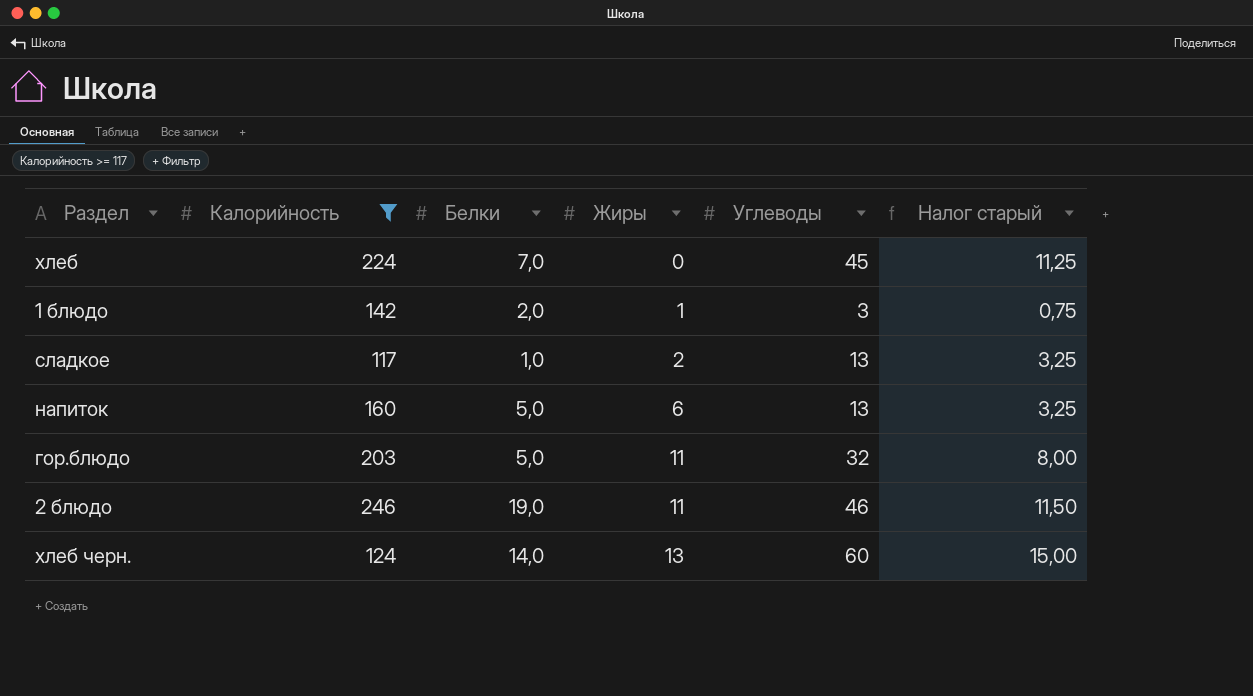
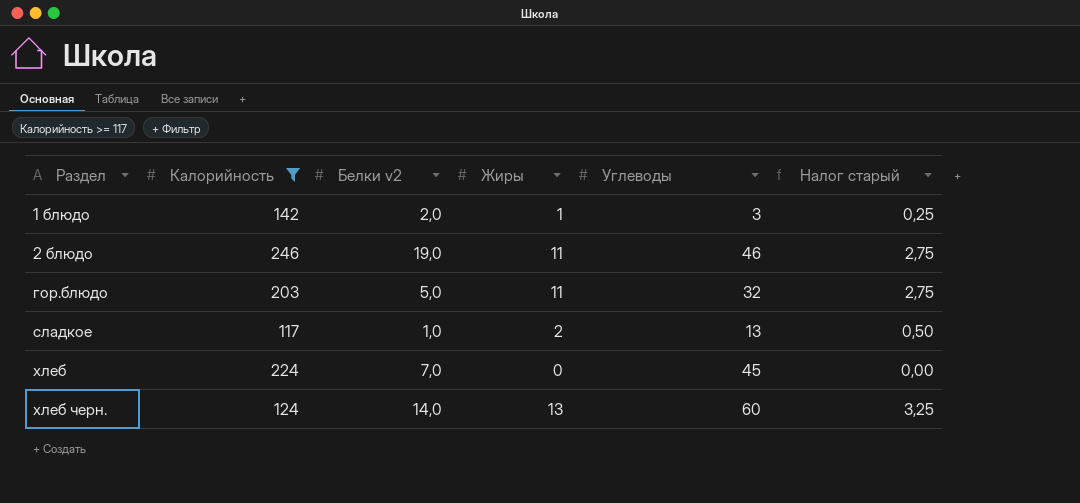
row order: Жиры ascending -> Раздел ascending
column name: Белки -> Белки v2
column Налог старый | formula: [Углеводы] * 0,25 -> [Жиры] * 0,25
row напиток: 160 | 5,0 | 6 | 13 | 3,25 -> none

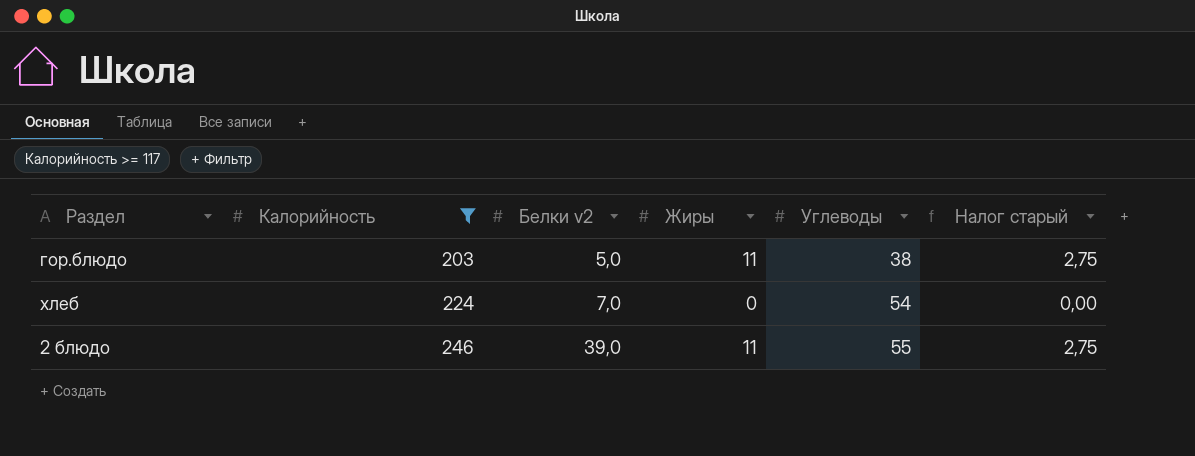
row order: Раздел ascending -> Калорийность ascending
row 1 блюдо: 142 | 2,0 | 1 | 3 | 0,25 -> none
row сладкое: 117 | 1,0 | 2 | 13 | 0,50 -> none
row хлеб черн.: 124 | 14,0 | 13 | 60 | 3,25 -> none
гор.блюдо | Углеводы: 32 -> 38
хлеб | Углеводы: 45 -> 54
2 блюдо | Белки v2: 19,0 -> 39,0
2 блюдо | Углеводы: 46 -> 55

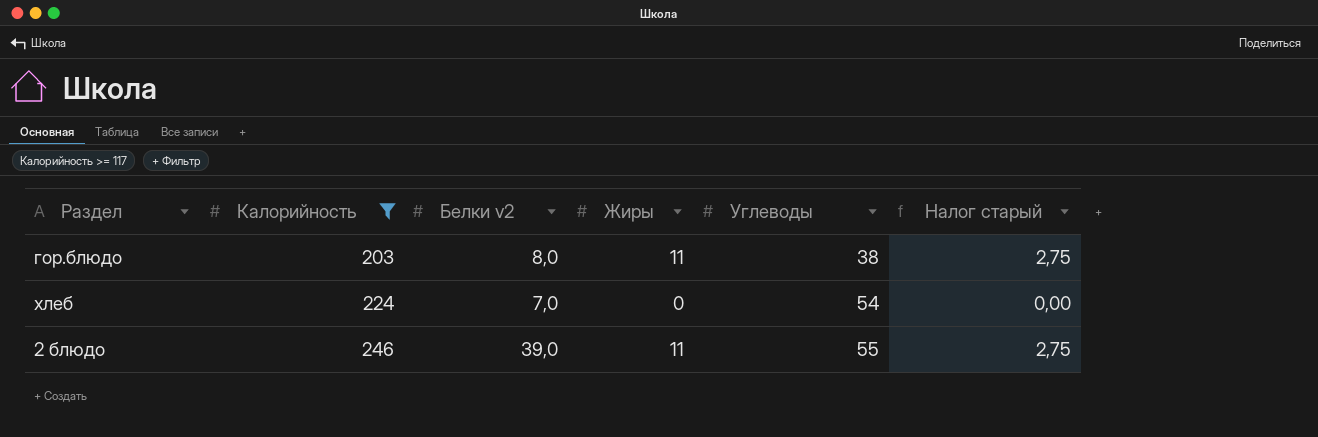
гор.блюдо | Белки v2: 5,0 -> 8,0

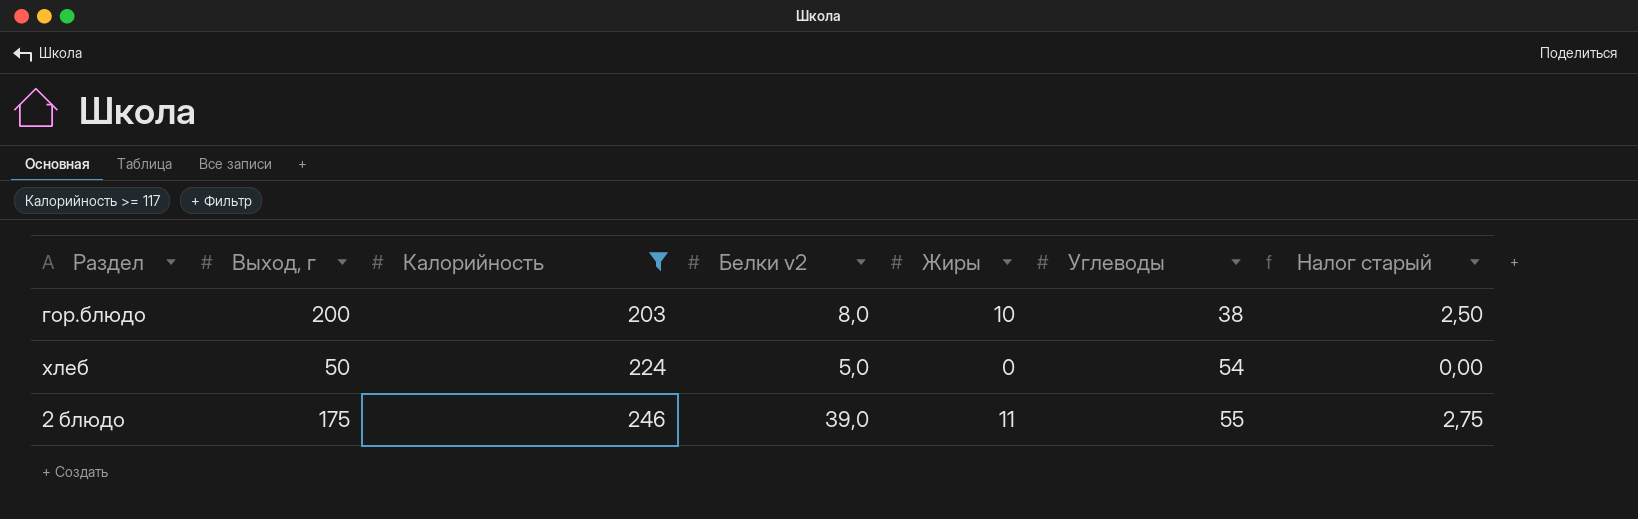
column Выход, г | position: none -> 2
гор.блюдо | Жиры: 11 -> 10
гор.блюдо | Налог старый: 2,75 -> 2,50
хлеб | Белки v2: 7,0 -> 5,0

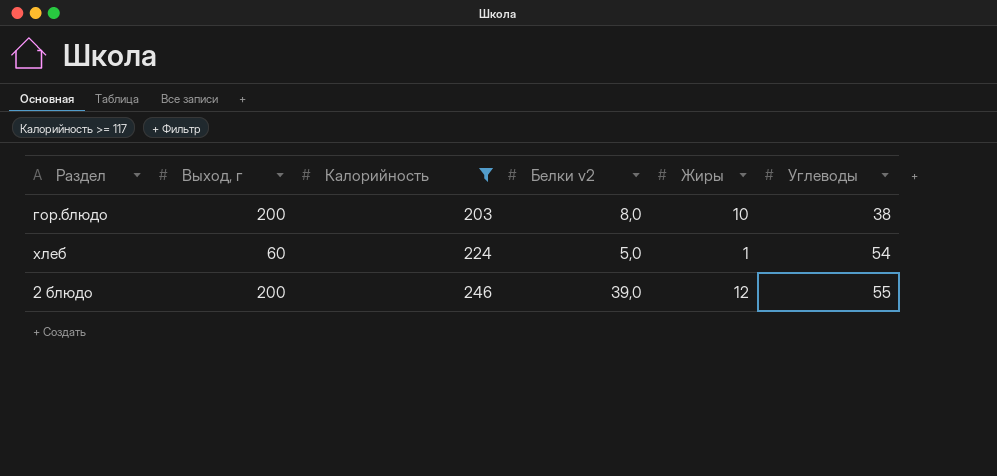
column Налог старый | formula: [Жиры] * 0,25 -> none
хлеб | Выход, г: 50 -> 60
хлеб | Жиры: 0 -> 1
2 блюдо | Выход, г: 175 -> 200
2 блюдо | Жиры: 11 -> 12

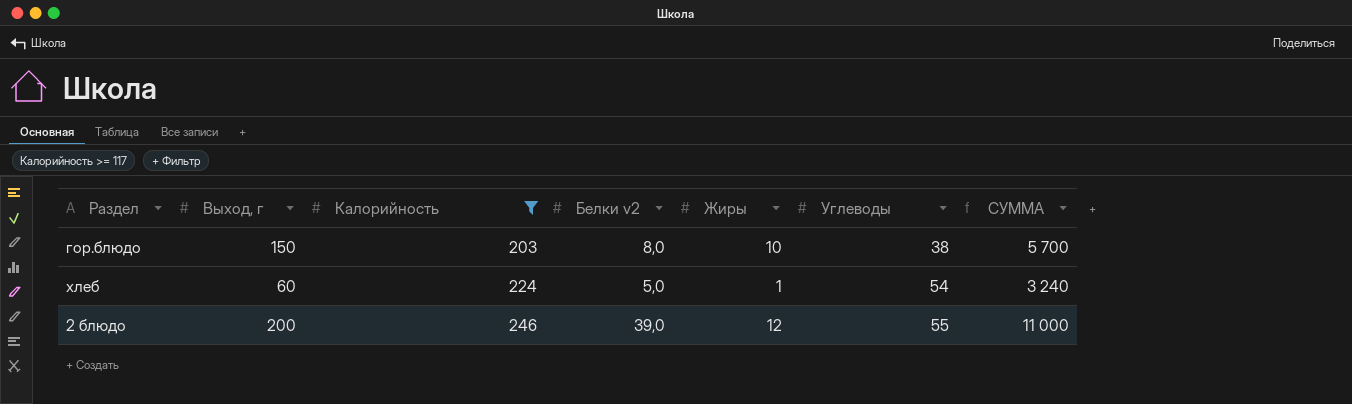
column СУММА | formula: none -> [Выход, г] * [Углеводы]
гор.блюдо | Выход, г: 200 -> 150

